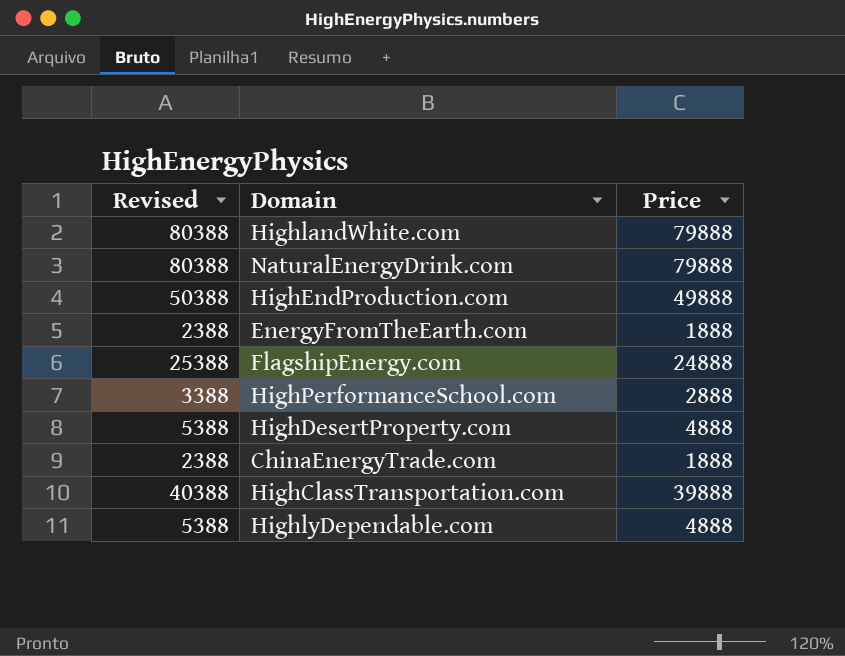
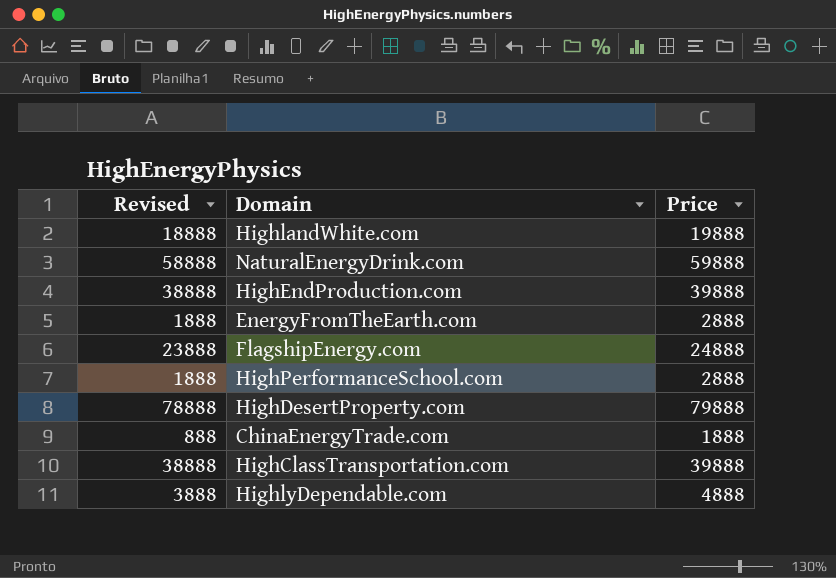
column Revised | formula: [Price] + 500 -> [Price] - 1000
HighlandWhite.com | Price: 79888 -> 19888
NaturalEnergyDrink.com | Price: 79888 -> 59888
HighEndProduction.com | Price: 49888 -> 39888
EnergyFromTheEarth.com | Price: 1888 -> 2888
HighDesertProperty.com | Price: 4888 -> 79888

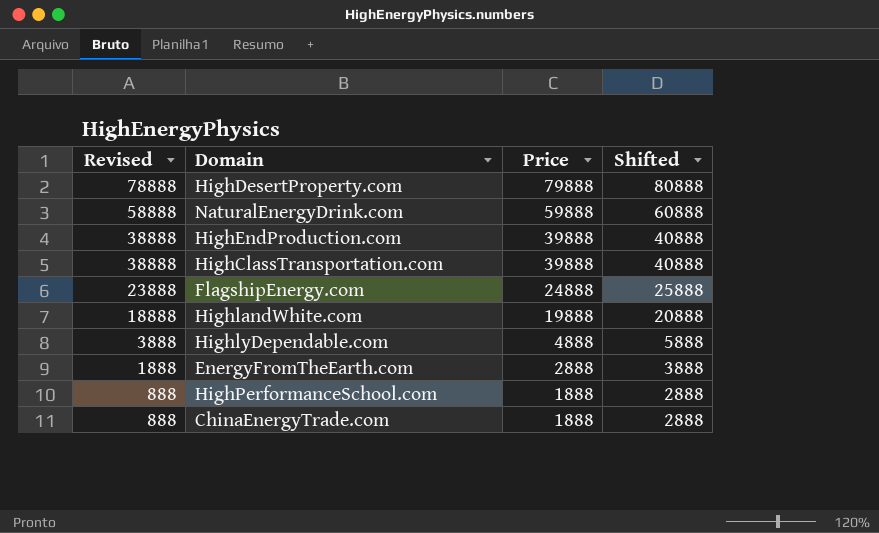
row order: none -> Revised descending
column Shifted | formula: none -> [Price] + 1000
HighPerformanceSchool.com | Revised: 1888 -> 888
HighPerformanceSchool.com | Price: 2888 -> 1888

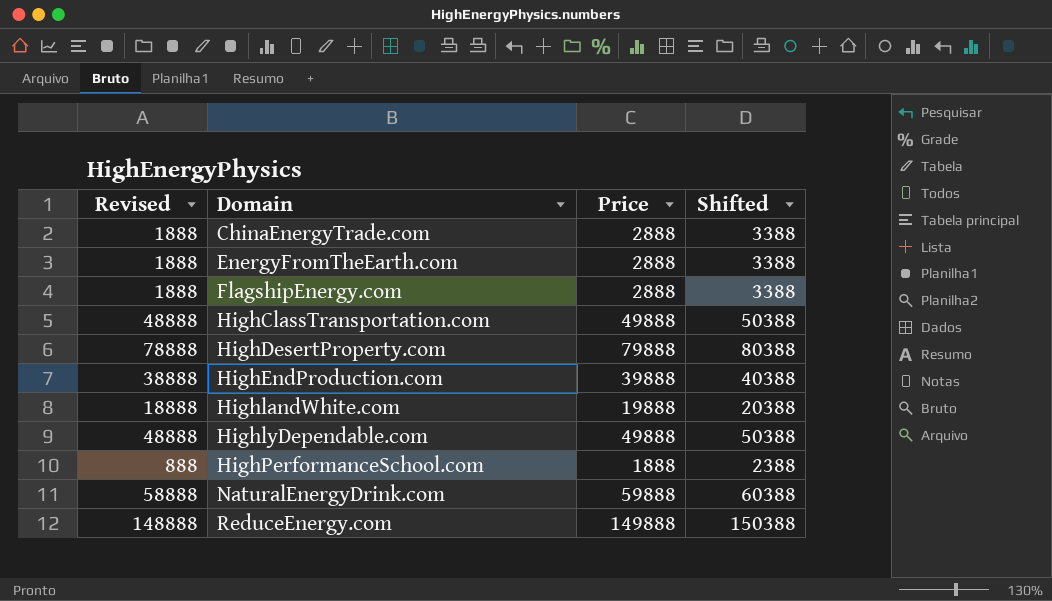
row order: Revised descending -> Domain ascending
column Shifted | formula: [Price] + 1000 -> [Price] + 500
ChinaEnergyTrade.com | Revised: 888 -> 1888
ChinaEnergyTrade.com | Price: 1888 -> 2888
FlagshipEnergy.com | Revised: 23888 -> 1888
FlagshipEnergy.com | Price: 24888 -> 2888
HighClassTransportation.com | Revised: 38888 -> 48888
HighClassTransportation.com | Price: 39888 -> 49888
HighlyDependable.com | Revised: 3888 -> 48888
HighlyDependable.com | Price: 4888 -> 49888
row ReduceEnergy.com: none -> 148888 | 149888 | 150388

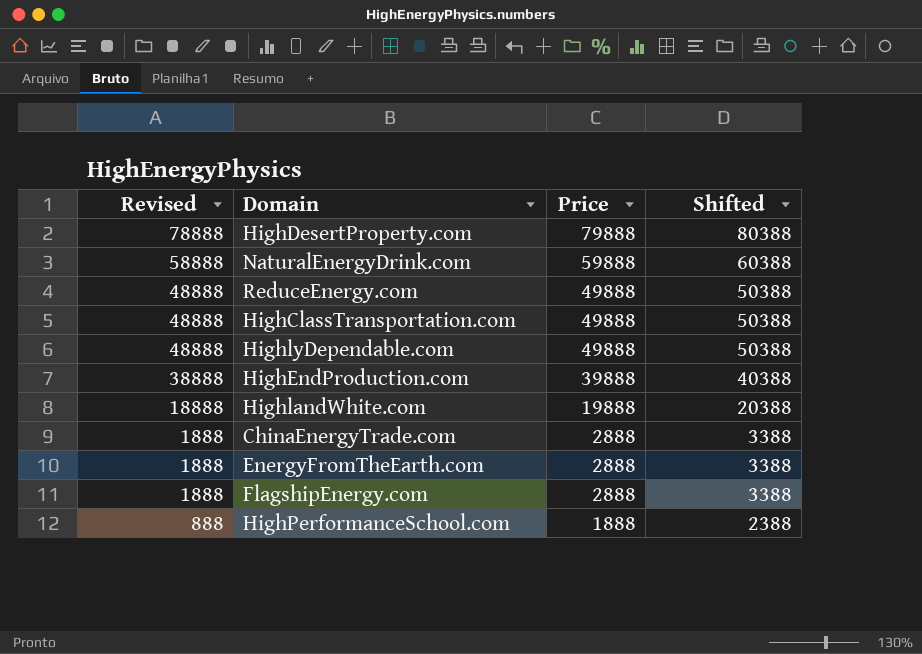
row order: Domain ascending -> Revised descending
ReduceEnergy.com | Revised: 148888 -> 48888
ReduceEnergy.com | Price: 149888 -> 49888
ReduceEnergy.com | Shifted: 150388 -> 50388

